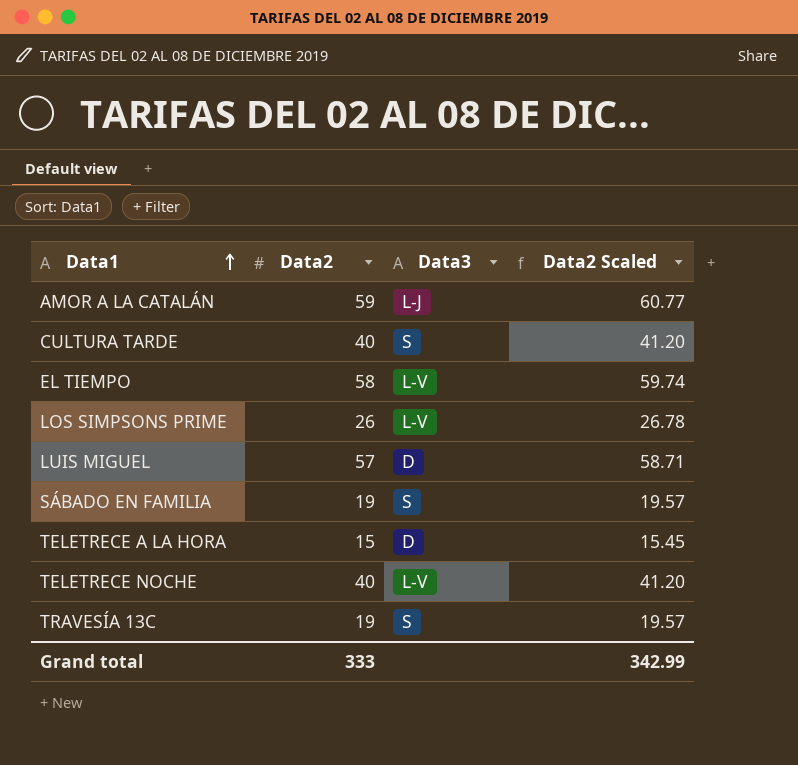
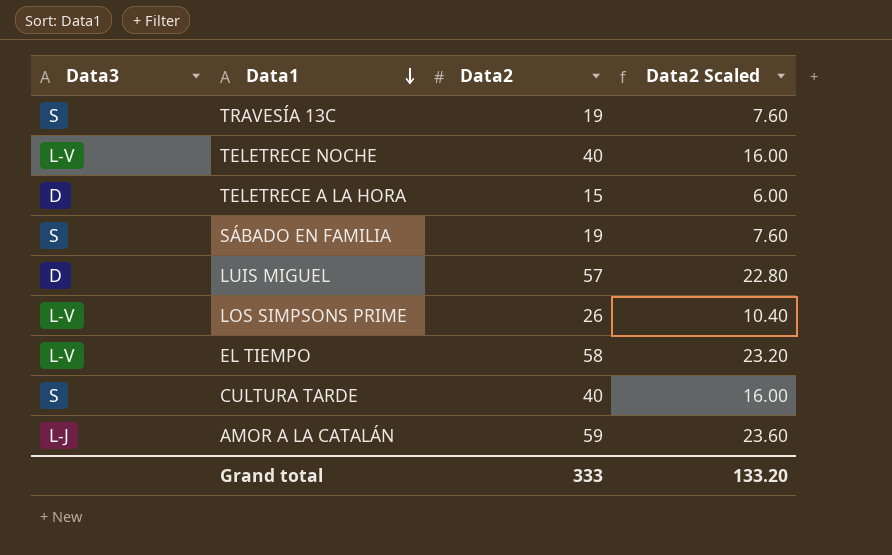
row order: Data1 ascending -> Data1 descending
column Data3 | position: 3 -> 1
column Data2 Scaled | formula: [Data2] * 1.03 -> [Data2] * 0.4
Grand total | Data2 Scaled: 342.99 -> 133.20

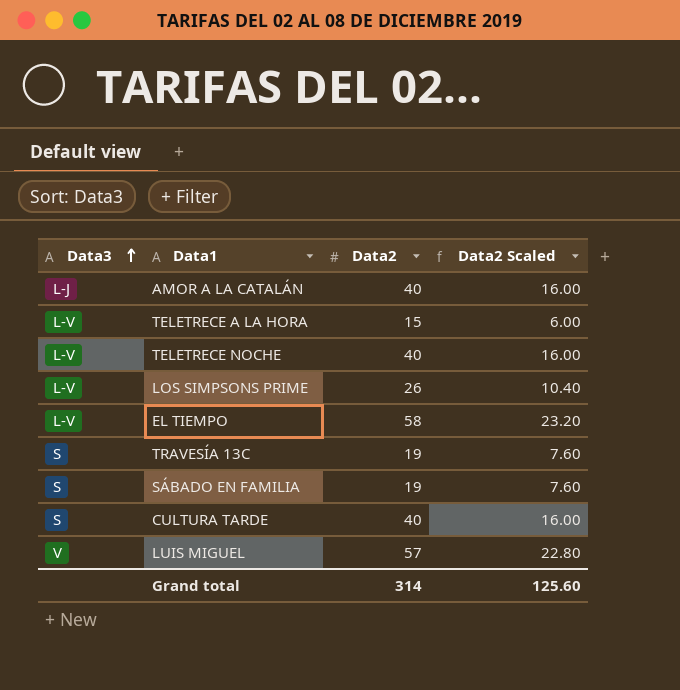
row order: Data1 descending -> Data3 ascending
AMOR A LA CATALÁN | Data2: 59 -> 40
AMOR A LA CATALÁN | Data2 Scaled: 23.60 -> 16.00
TELETRECE A LA HORA | Data3: D -> L-V
LUIS MIGUEL | Data3: D -> V
Grand total | Data2: 333 -> 314
Grand total | Data2 Scaled: 133.20 -> 125.60

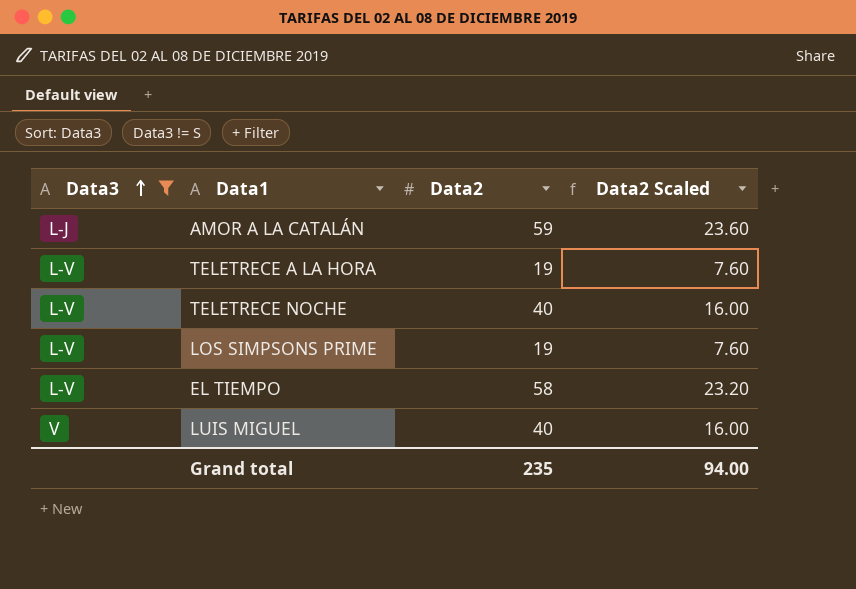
filter: none -> Data3 != S
AMOR A LA CATALÁN | Data2: 40 -> 59
AMOR A LA CATALÁN | Data2 Scaled: 16.00 -> 23.60
TELETRECE A LA HORA | Data2: 15 -> 19
TELETRECE A LA HORA | Data2 Scaled: 6.00 -> 7.60
LOS SIMPSONS PRIME | Data2: 26 -> 19
LOS SIMPSONS PRIME | Data2 Scaled: 10.40 -> 7.60
LUIS MIGUEL | Data2: 57 -> 40
LUIS MIGUEL | Data2 Scaled: 22.80 -> 16.00
Grand total | Data2: 314 -> 235
Grand total | Data2 Scaled: 125.60 -> 94.00

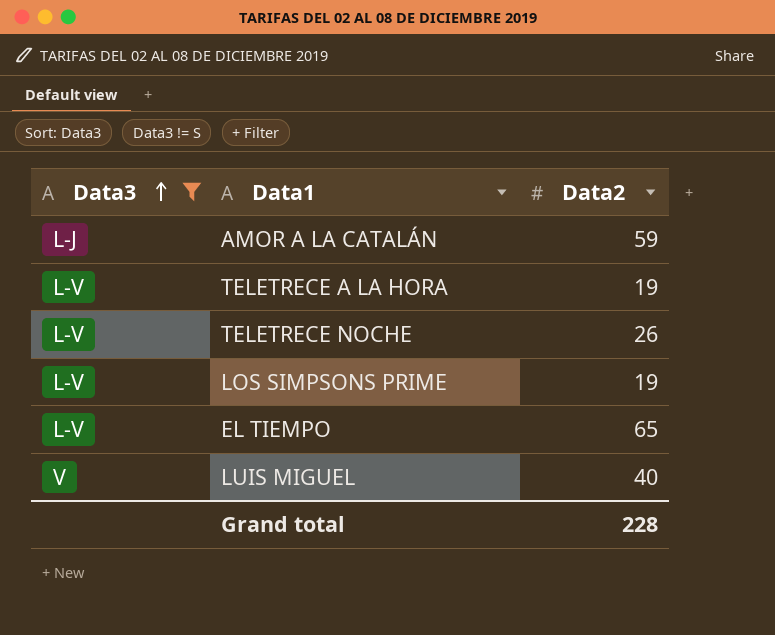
column Data2 Scaled | formula: [Data2] * 0.4 -> none
TELETRECE NOCHE | Data2: 40 -> 26
EL TIEMPO | Data2: 58 -> 65
Grand total | Data2: 235 -> 228

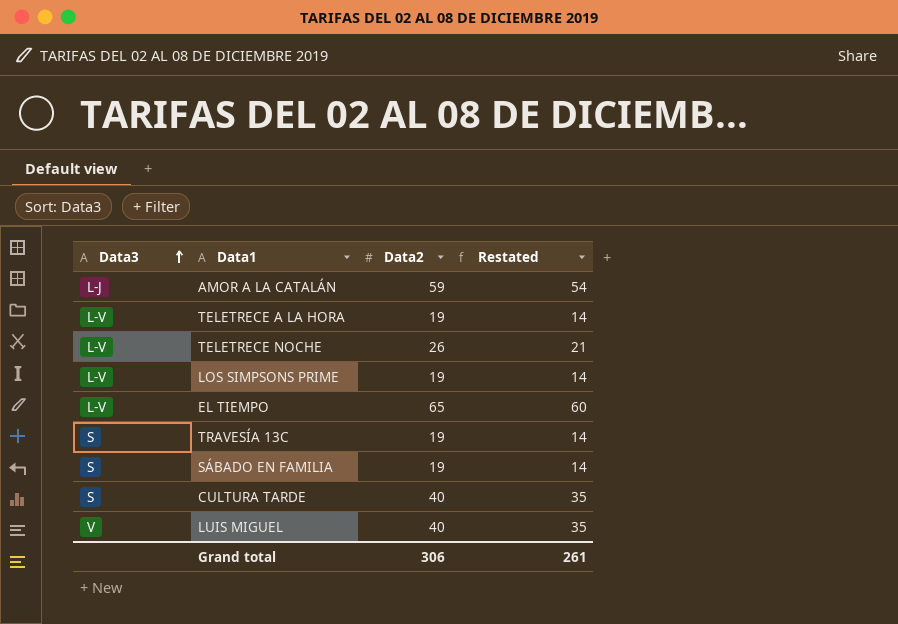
filter: Data3 != S -> none
column Restated | formula: none -> [Data2] - 5
Grand total | Data2: 228 -> 306

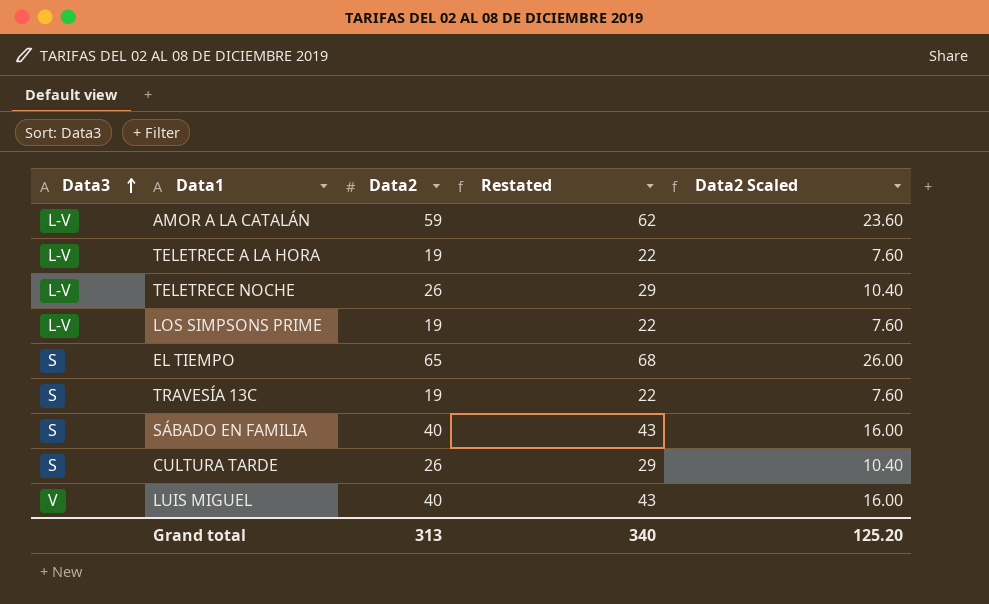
column Restated | formula: [Data2] - 5 -> [Data2] + 3
column Data2 Scaled | formula: none -> [Data2] * 0.4
AMOR A LA CATALÁN | Data3: L-J -> L-V
EL TIEMPO | Data3: L-V -> S
SÁBADO EN FAMILIA | Data2: 19 -> 40
CULTURA TARDE | Data2: 40 -> 26
Grand total | Data2: 306 -> 313
Grand total | Restated: 261 -> 340

